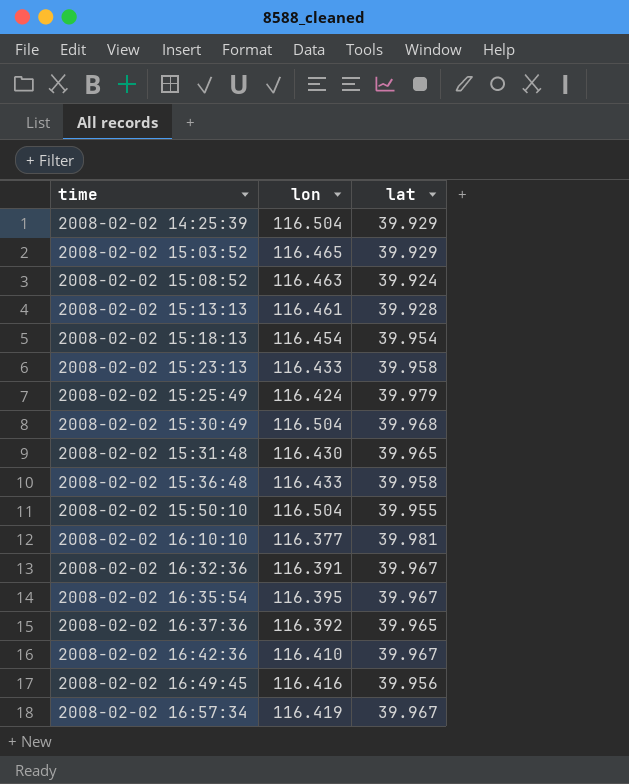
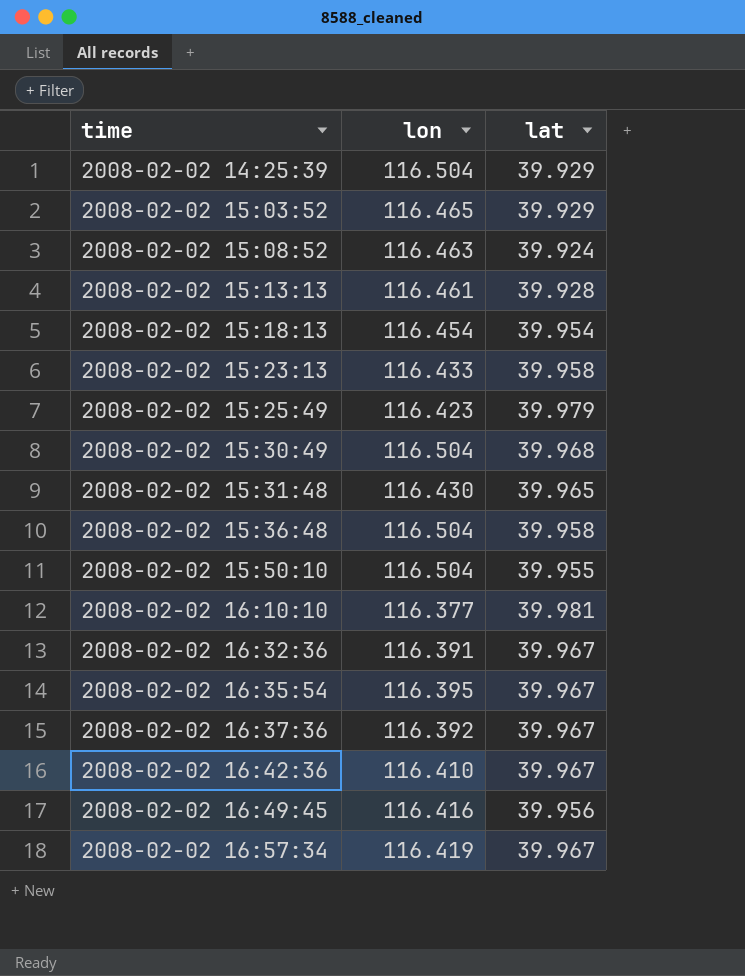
2008-02-02 15:25:49 | lon: 116.424 -> 116.423
2008-02-02 15:36:48 | lon: 116.433 -> 116.504
2008-02-02 16:37:36 | lat: 39.965 -> 39.967

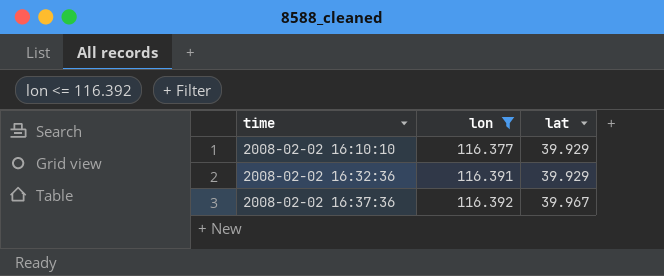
filter: none -> lon <= 116.392
2008-02-02 16:10:10 | lat: 39.981 -> 39.929
2008-02-02 16:32:36 | lat: 39.967 -> 39.929

